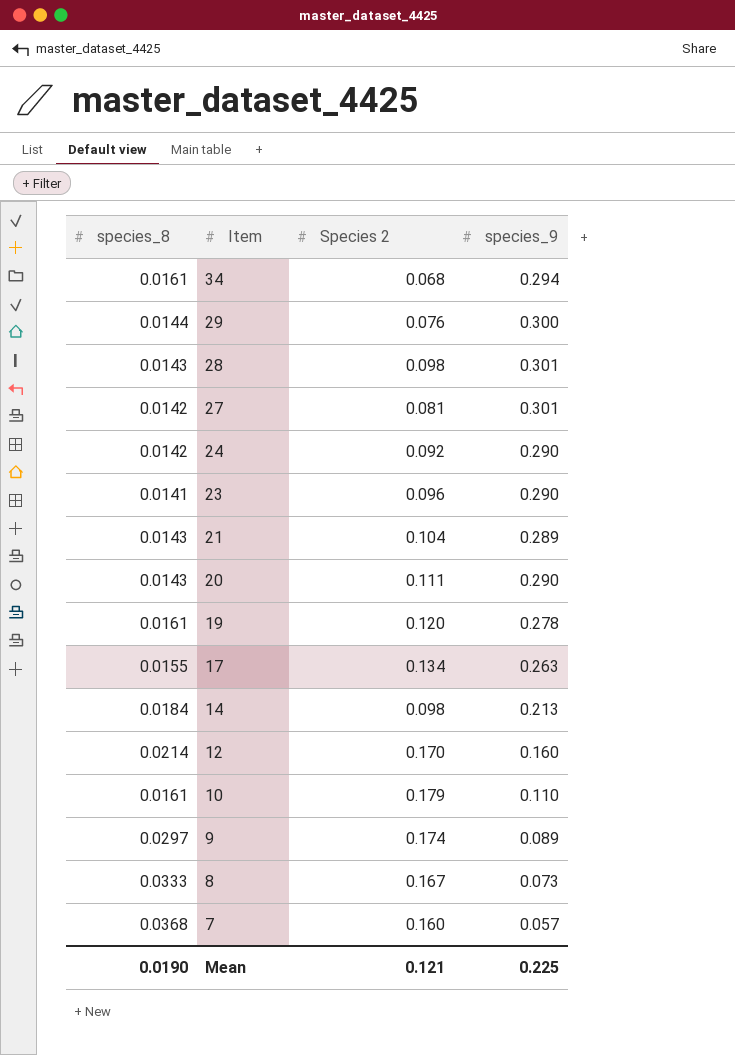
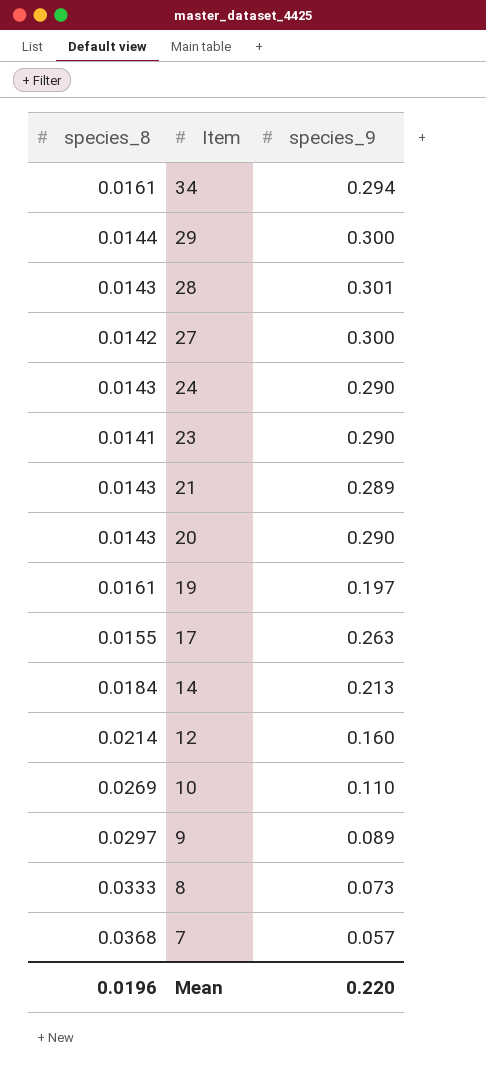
column Species 2 | position: 3 -> none
27 | species_9: 0.301 -> 0.300
24 | species_8: 0.0142 -> 0.0143
19 | species_9: 0.278 -> 0.197
10 | species_8: 0.0161 -> 0.0269
Mean | species_8: 0.0190 -> 0.0196
Mean | species_9: 0.225 -> 0.220

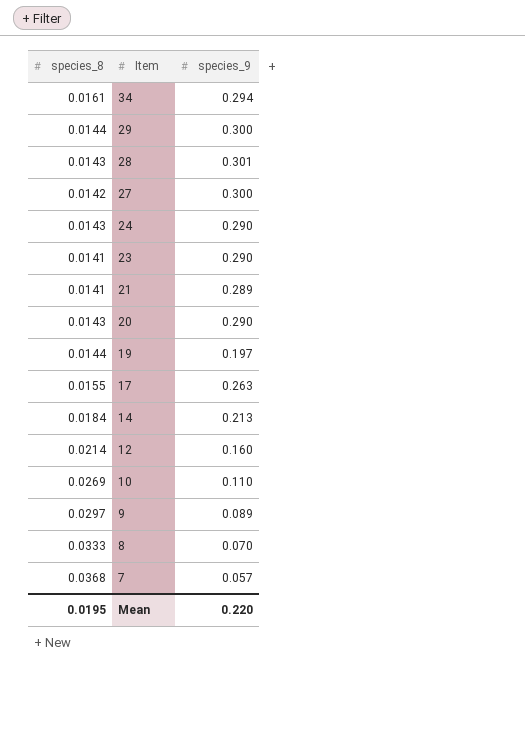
21 | species_8: 0.0143 -> 0.0141
19 | species_8: 0.0161 -> 0.0144
8 | species_9: 0.073 -> 0.070
Mean | species_8: 0.0196 -> 0.0195

